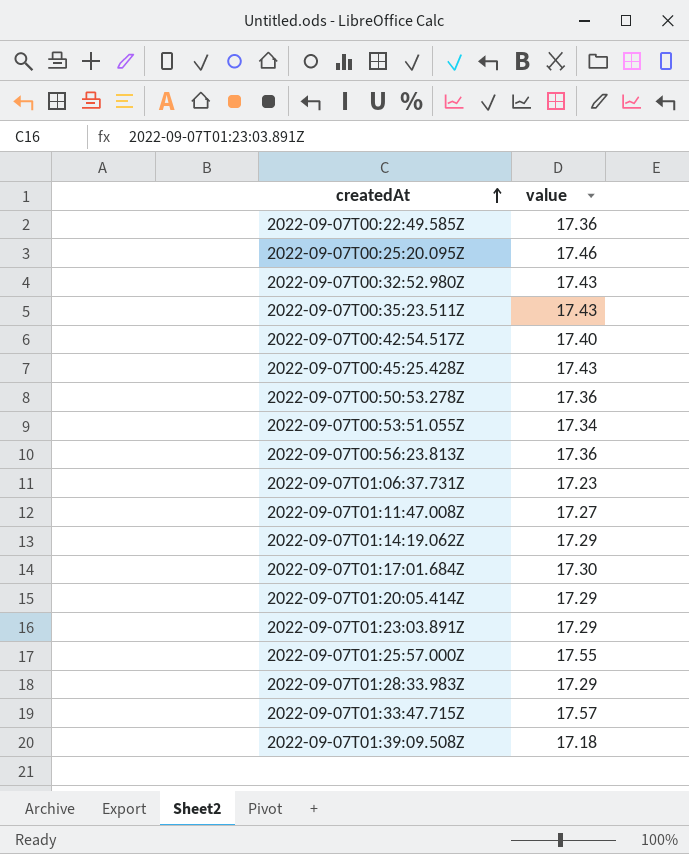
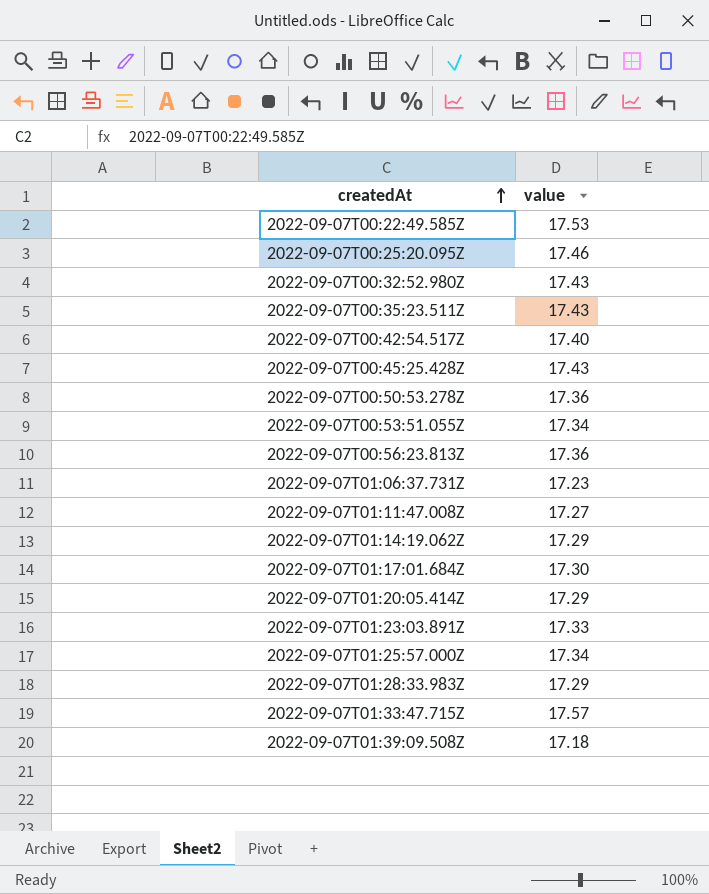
2022-09-07T00:22:49.585Z | value: 17.36 -> 17.53
2022-09-07T01:23:03.891Z | value: 17.29 -> 17.33
2022-09-07T01:25:57.000Z | value: 17.55 -> 17.34

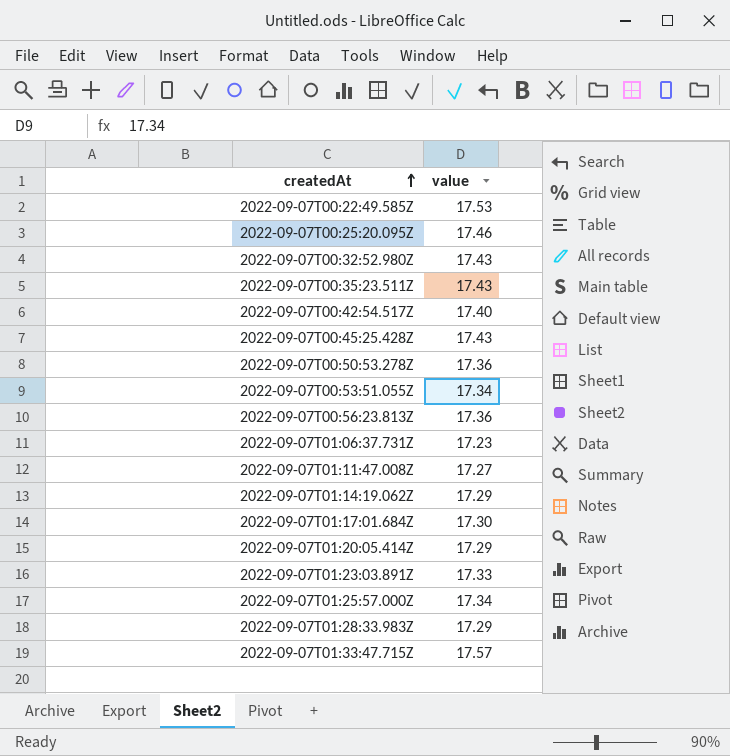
row 2022-09-07T01:39:09.508Z: 17.18 -> none

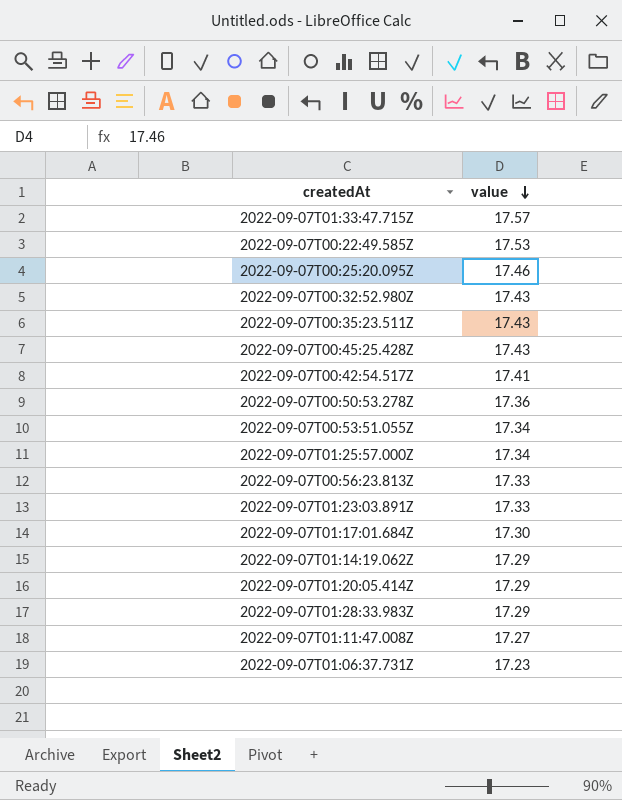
row order: createdAt ascending -> value descending
2022-09-07T00:42:54.517Z | value: 17.40 -> 17.41
2022-09-07T00:56:23.813Z | value: 17.36 -> 17.33

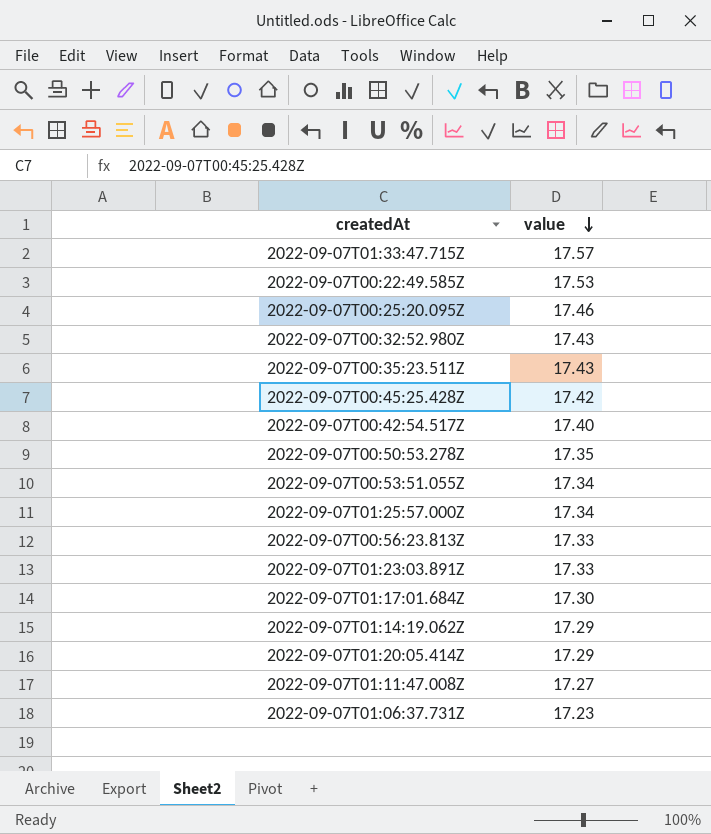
row 2022-09-07T01:28:33.983Z: 17.29 -> none
2022-09-07T00:45:25.428Z | value: 17.43 -> 17.42
2022-09-07T00:42:54.517Z | value: 17.41 -> 17.40
2022-09-07T00:50:53.278Z | value: 17.36 -> 17.35

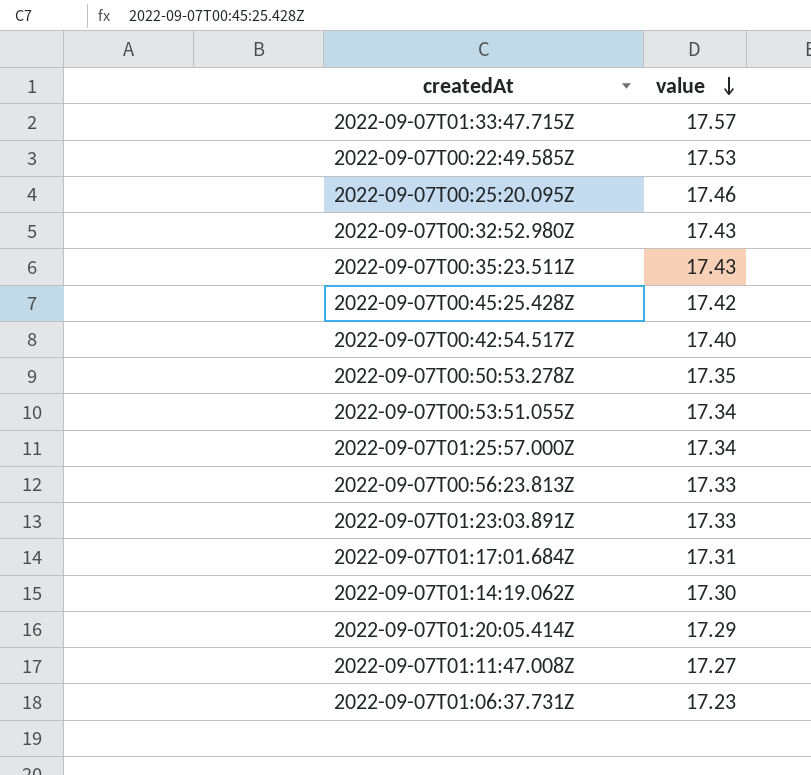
2022-09-07T01:17:01.684Z | value: 17.30 -> 17.31
2022-09-07T01:14:19.062Z | value: 17.29 -> 17.30

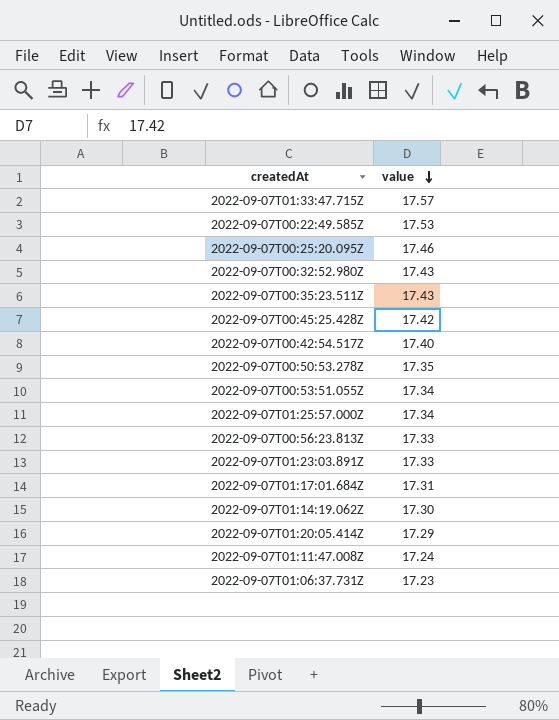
2022-09-07T01:11:47.008Z | value: 17.27 -> 17.24

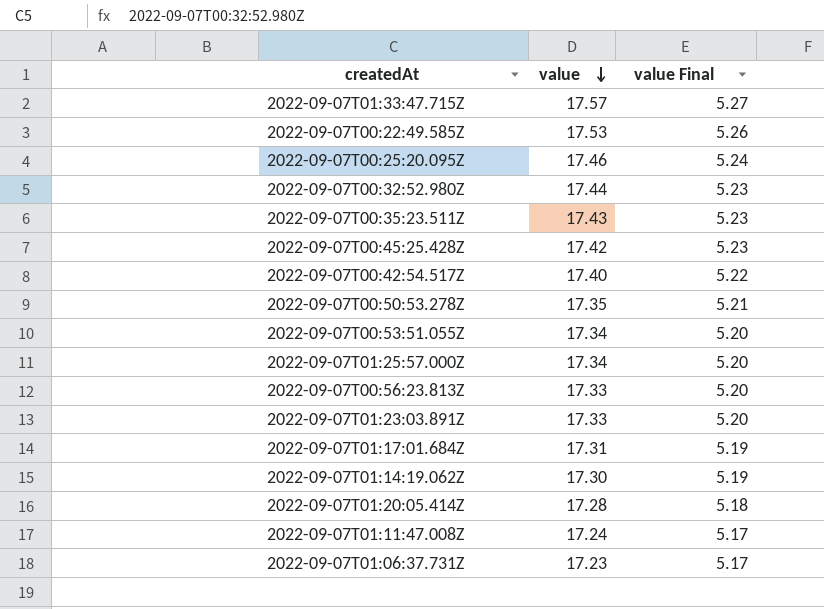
column value Final | formula: none -> [value] * 0.3
2022-09-07T00:32:52.980Z | value: 17.43 -> 17.44
2022-09-07T01:20:05.414Z | value: 17.29 -> 17.28

